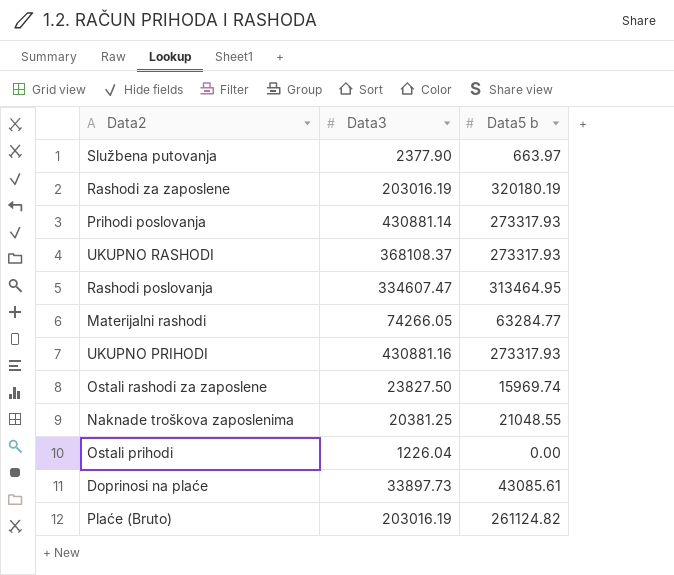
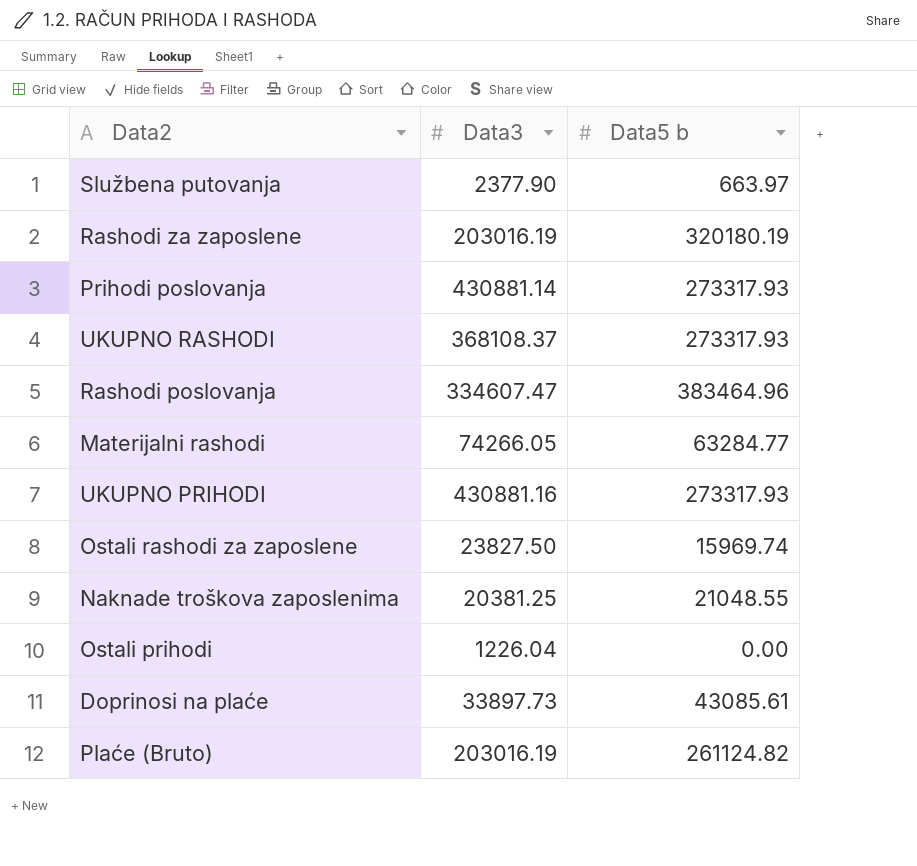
Rashodi poslovanja | Data5 b: 313464.95 -> 383464.96

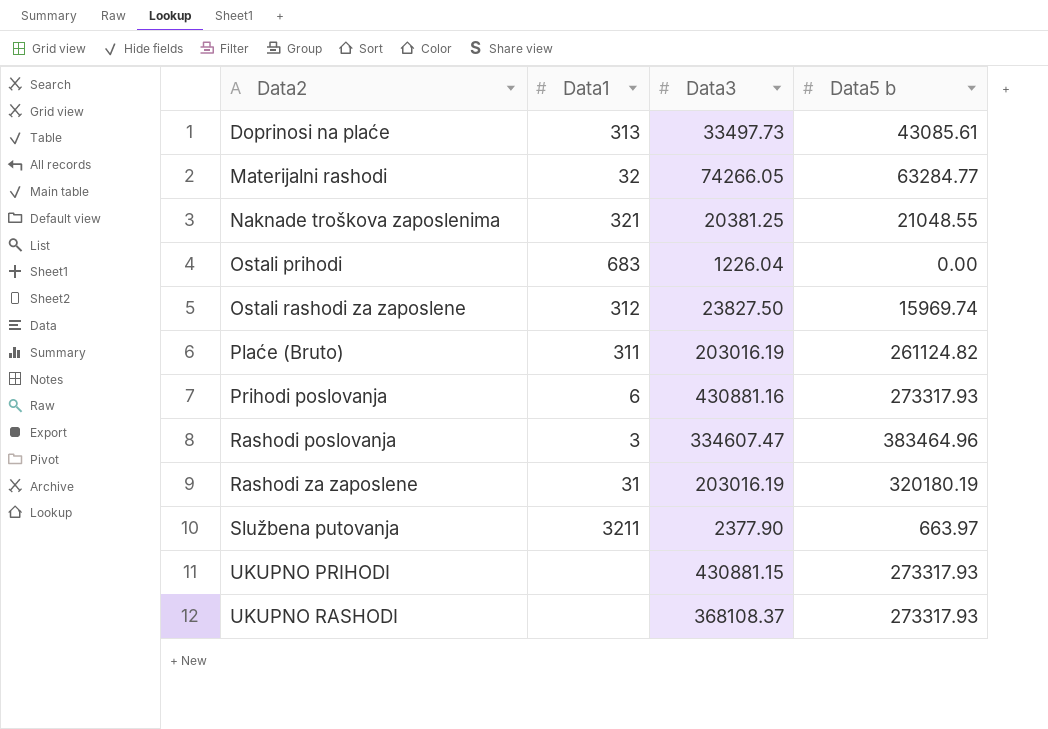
row order: none -> Data2 ascending
column Data1 | position: none -> 2
Doprinosi na plaće | Data3: 33897.73 -> 33497.73
Prihodi poslovanja | Data3: 430881.14 -> 430881.16
UKUPNO PRIHODI | Data3: 430881.16 -> 430881.15

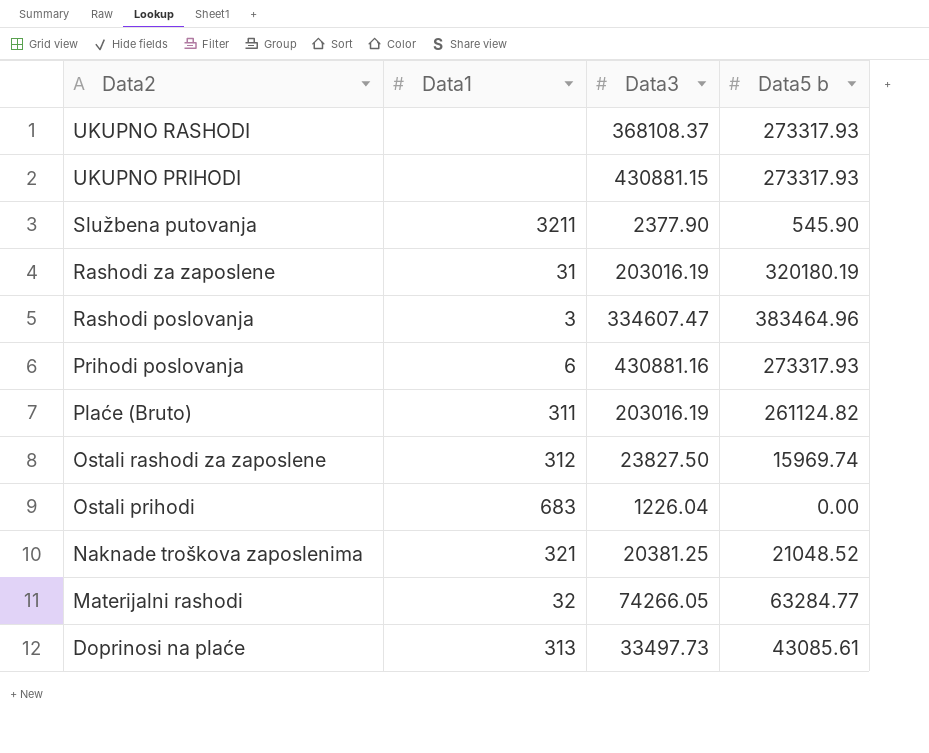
row order: Data2 ascending -> Data2 descending
Službena putovanja | Data5 b: 663.97 -> 545.90
Naknade troškova zaposlenima | Data5 b: 21048.55 -> 21048.52

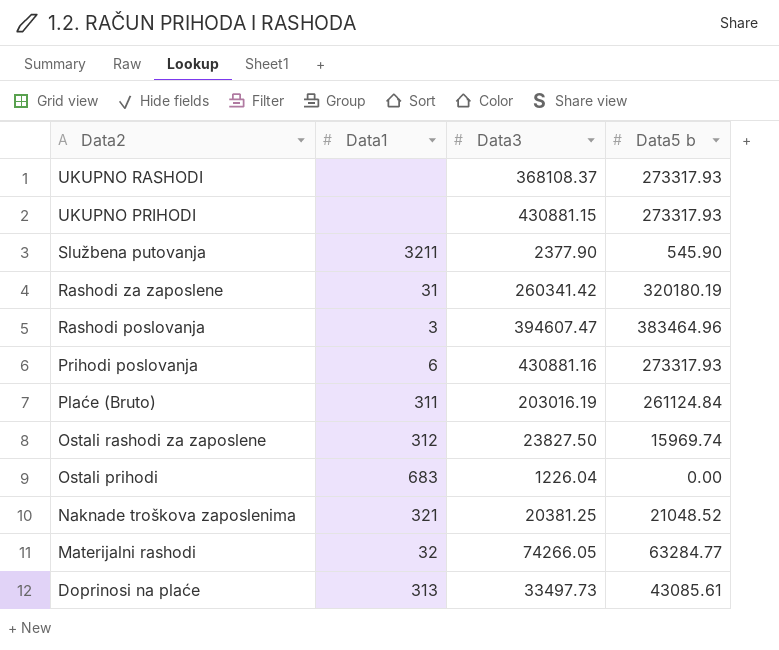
Rashodi za zaposlene | Data3: 203016.19 -> 260341.42
Rashodi poslovanja | Data3: 334607.47 -> 394607.47
Plaće (Bruto) | Data5 b: 261124.82 -> 261124.84

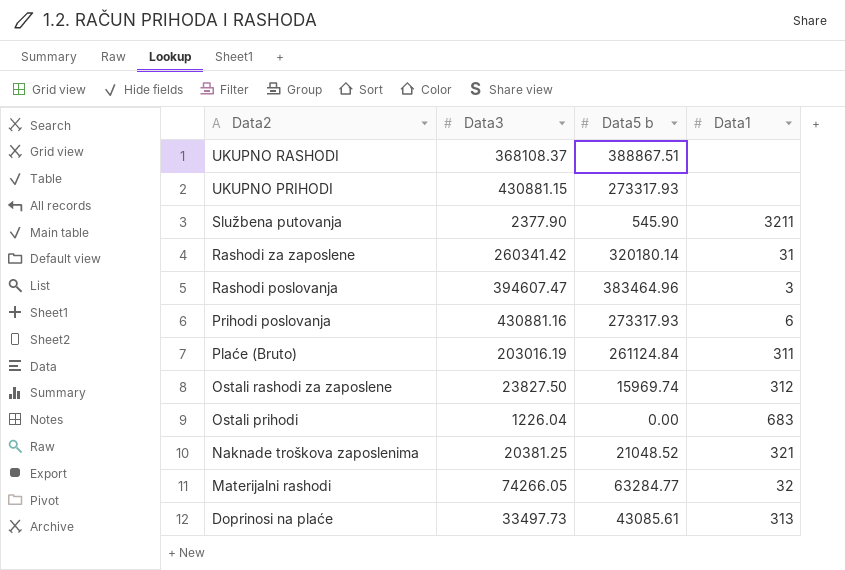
column Data1 | position: 2 -> 4
UKUPNO RASHODI | Data5 b: 273317.93 -> 388867.51
Rashodi za zaposlene | Data5 b: 320180.19 -> 320180.14

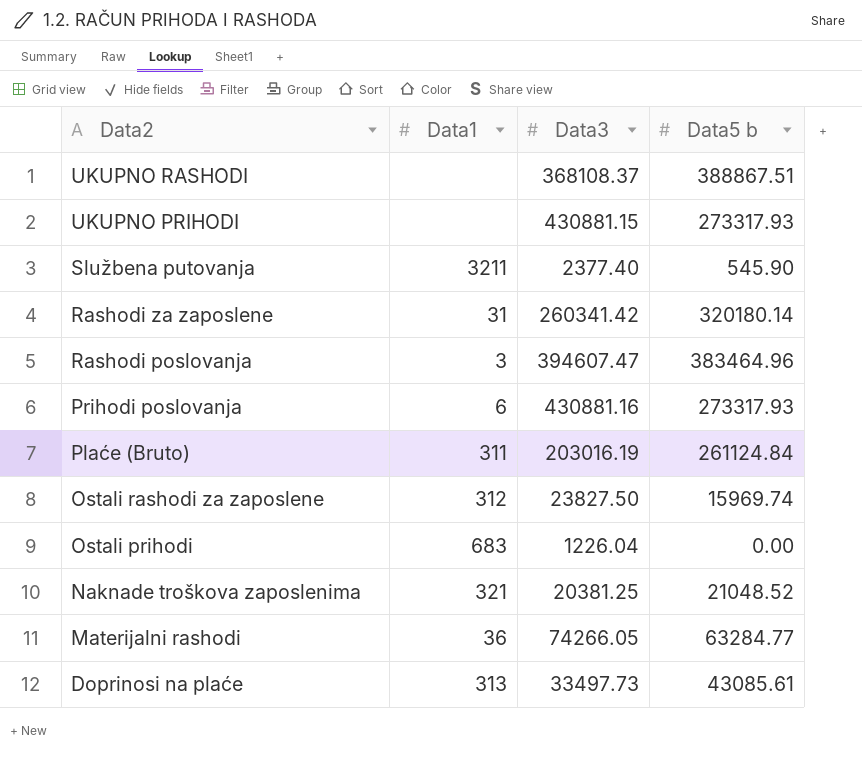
column Data1 | position: 4 -> 2
Službena putovanja | Data3: 2377.90 -> 2377.40
Materijalni rashodi | Data1: 32 -> 36

